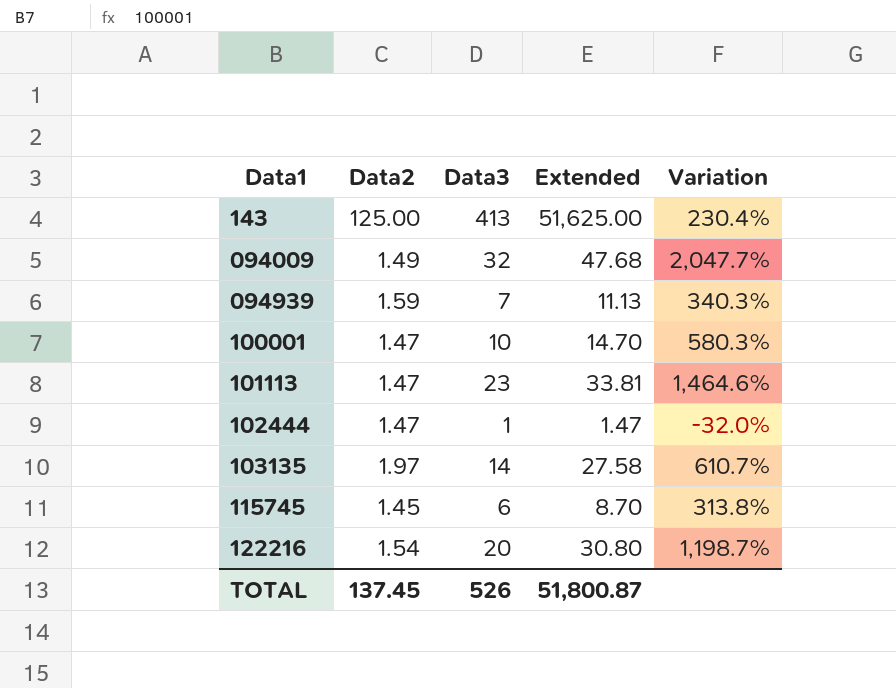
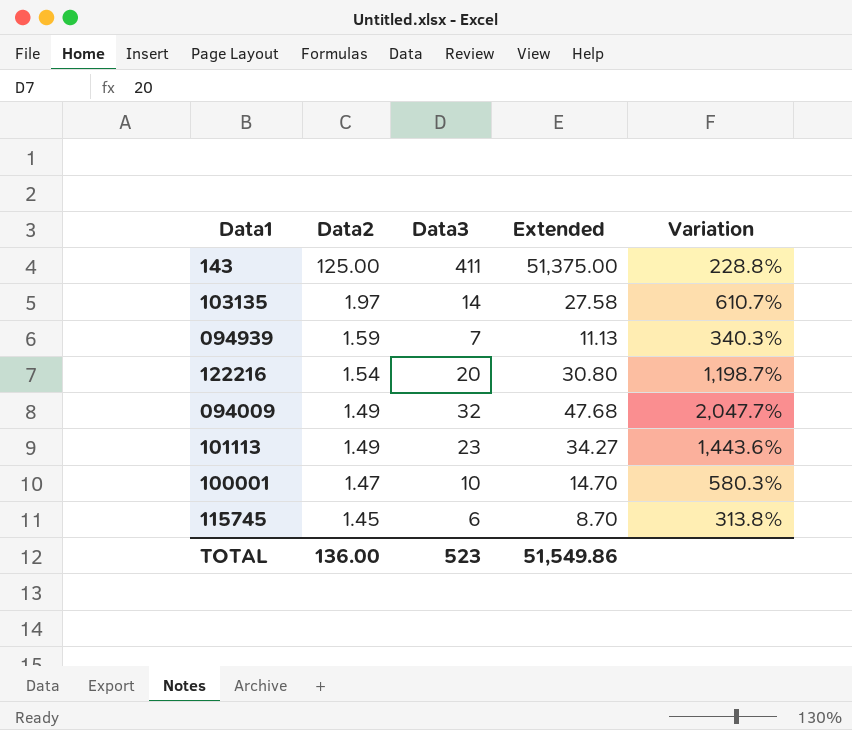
row order: Data1 ascending -> Data2 descending
row 102444: 1.47 | 1 | 1.47 | -32.0% -> none
143 | Data3: 413 -> 411
143 | Extended: 51,625.00 -> 51,375.00
143 | Variation: 230.4% -> 228.8%
101113 | Data2: 1.47 -> 1.49
101113 | Extended: 33.81 -> 34.27
101113 | Variation: 1,464.6% -> 1,443.6%
TOTAL | Data2: 137.45 -> 136.00
TOTAL | Data3: 526 -> 523
TOTAL | Extended: 51,800.87 -> 51,549.86

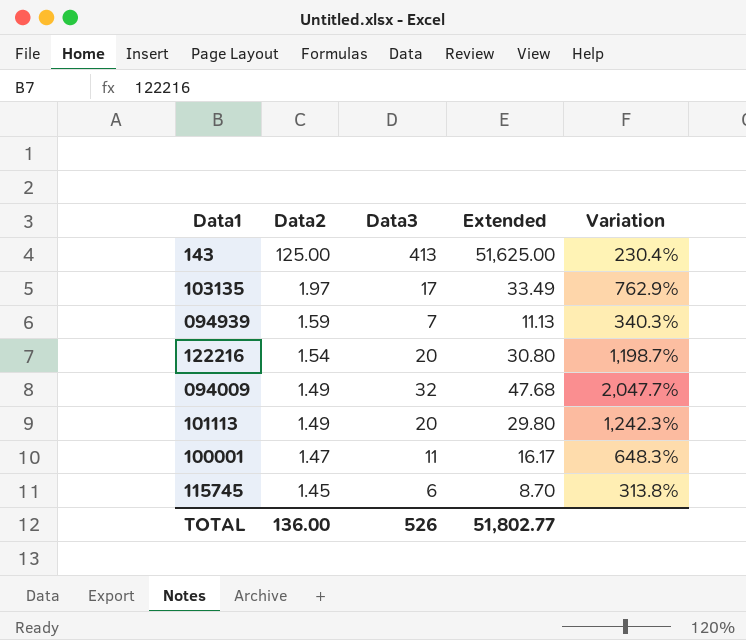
143 | Data3: 411 -> 413
143 | Extended: 51,375.00 -> 51,625.00
143 | Variation: 228.8% -> 230.4%
103135 | Data3: 14 -> 17
103135 | Extended: 27.58 -> 33.49
103135 | Variation: 610.7% -> 762.9%
101113 | Data3: 23 -> 20
101113 | Extended: 34.27 -> 29.80
101113 | Variation: 1,443.6% -> 1,242.3%
100001 | Data3: 10 -> 11
100001 | Extended: 14.70 -> 16.17
100001 | Variation: 580.3% -> 648.3%
TOTAL | Data3: 523 -> 526
TOTAL | Extended: 51,549.86 -> 51,802.77

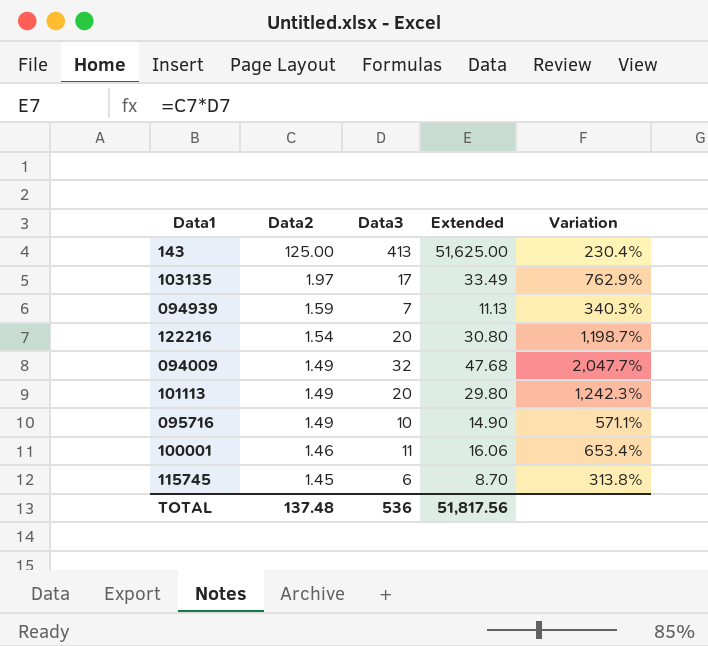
row 095716: none -> 1.49 | 10 | 14.90 | 571.1%
100001 | Data2: 1.47 -> 1.46
100001 | Extended: 16.17 -> 16.06
100001 | Variation: 648.3% -> 653.4%
TOTAL | Data2: 136.00 -> 137.48
TOTAL | Data3: 526 -> 536
TOTAL | Extended: 51,802.77 -> 51,817.56

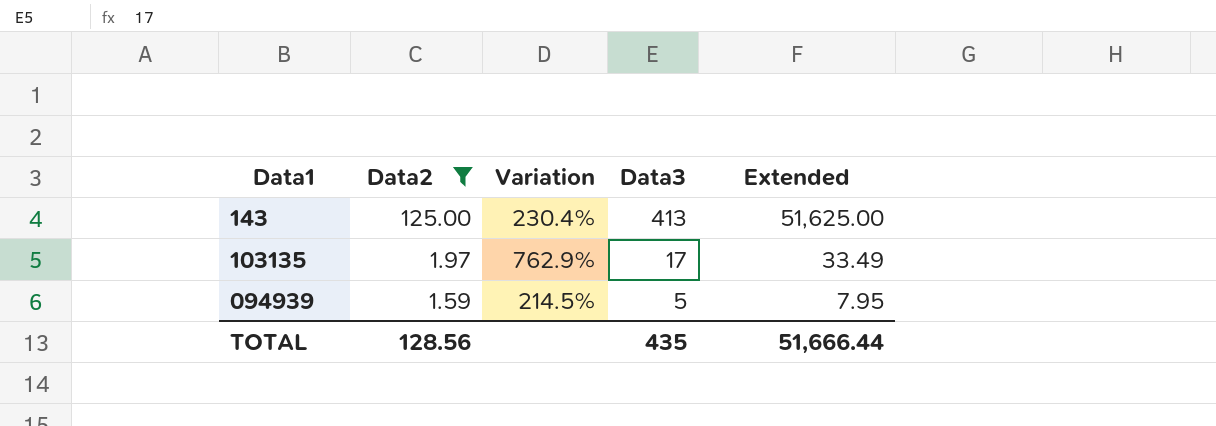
filter: none -> Data2 >= 1.59
column Variation | position: 5 -> 3
094939 | Variation: 340.3% -> 214.5%
094939 | Data3: 7 -> 5
094939 | Extended: 11.13 -> 7.95
TOTAL | Data2: 137.48 -> 128.56
TOTAL | Data3: 536 -> 435
TOTAL | Extended: 51,817.56 -> 51,666.44

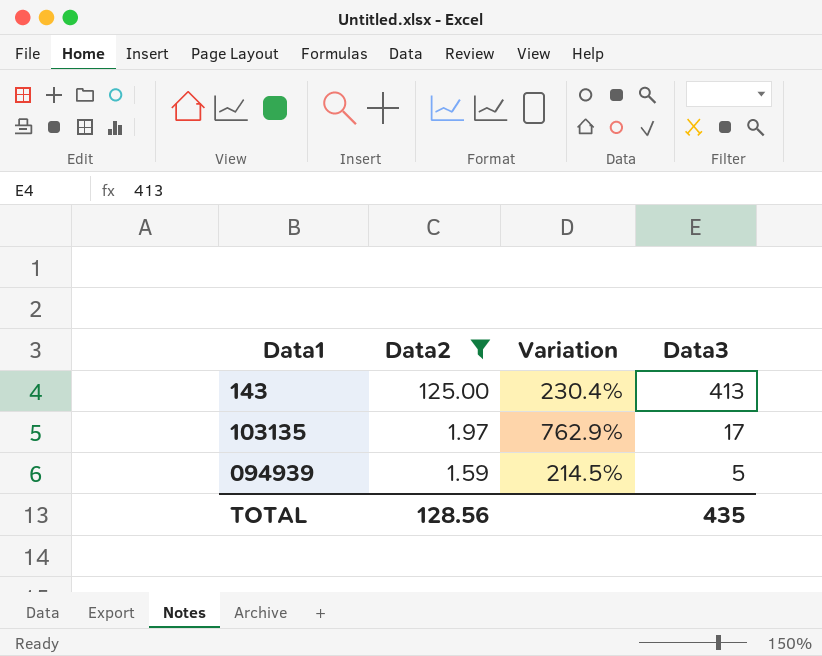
column Extended | formula: [Data2] * [Data3] -> none

